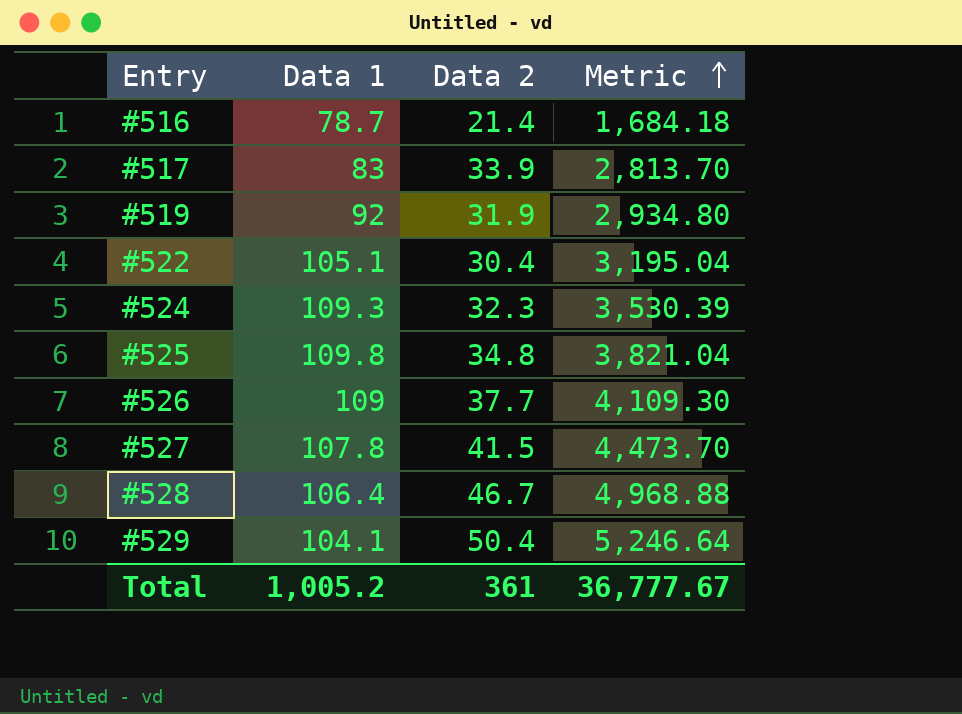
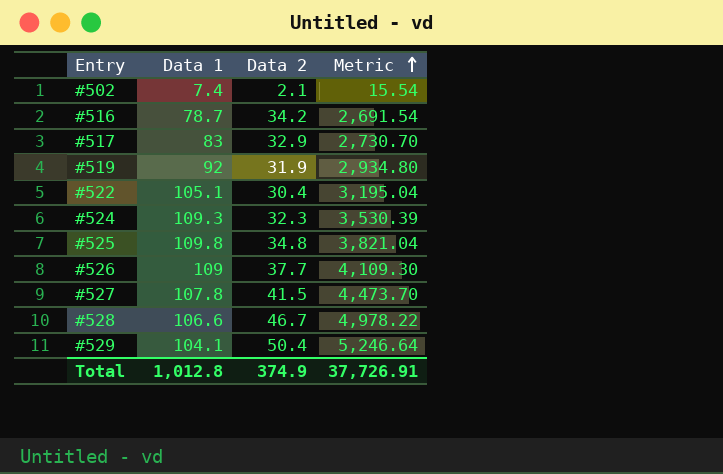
row #502: none -> 7.4 | 2.1 | 15.54
#516 | Data 2: 21.4 -> 34.2
#516 | Metric: 1,684.18 -> 2,691.54
#517 | Data 2: 33.9 -> 32.9
#517 | Metric: 2,813.70 -> 2,730.70
#528 | Data 1: 106.4 -> 106.6
#528 | Metric: 4,968.88 -> 4,978.22
Total | Data 1: 1,005.2 -> 1,012.8
Total | Data 2: 361 -> 374.9
Total | Metric: 36,777.67 -> 37,726.91

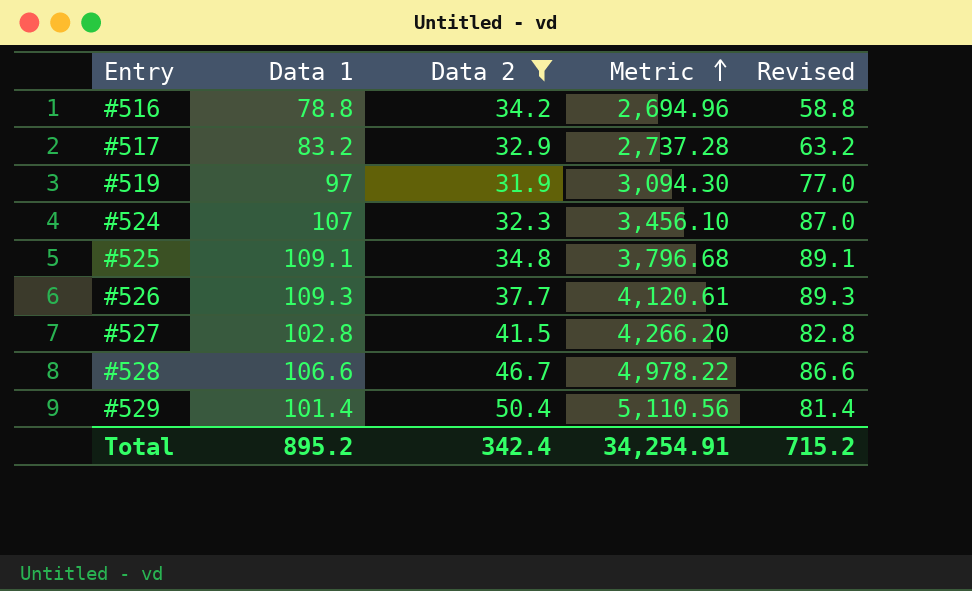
filter: none -> Data 2 >= 31.9
column Revised | formula: none -> [Data 1] - 20
#516 | Data 1: 78.7 -> 78.8
#516 | Metric: 2,691.54 -> 2,694.96
#517 | Data 1: 83 -> 83.2
#517 | Metric: 2,730.70 -> 2,737.28
#519 | Data 1: 92 -> 97
#519 | Metric: 2,934.80 -> 3,094.30
#524 | Data 1: 109.3 -> 107
#524 | Metric: 3,530.39 -> 3,456.10
#525 | Data 1: 109.8 -> 109.1
#525 | Metric: 3,821.04 -> 3,796.68
#526 | Data 1: 109 -> 109.3
#526 | Metric: 4,109.30 -> 4,120.61
#527 | Data 1: 107.8 -> 102.8
#527 | Metric: 4,473.70 -> 4,266.20
#529 | Data 1: 104.1 -> 101.4
#529 | Metric: 5,246.64 -> 5,110.56
Total | Data 1: 1,012.8 -> 895.2
Total | Data 2: 374.9 -> 342.4
Total | Metric: 37,726.91 -> 34,254.91

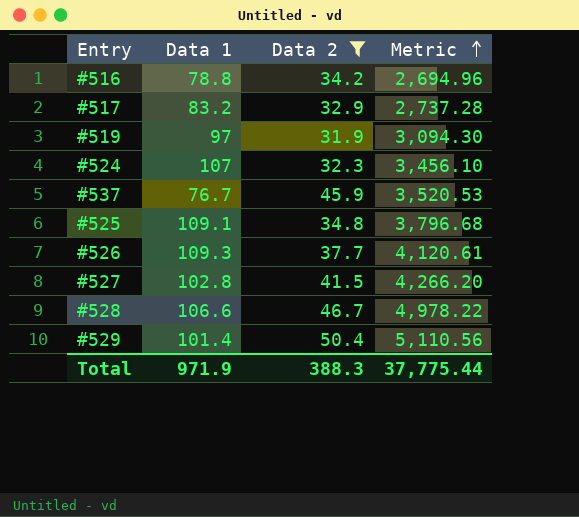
column Revised | formula: [Data 1] - 20 -> none
row #537: none -> 76.7 | 45.9 | 3,520.53
Total | Data 1: 895.2 -> 971.9
Total | Data 2: 342.4 -> 388.3
Total | Metric: 34,254.91 -> 37,775.44

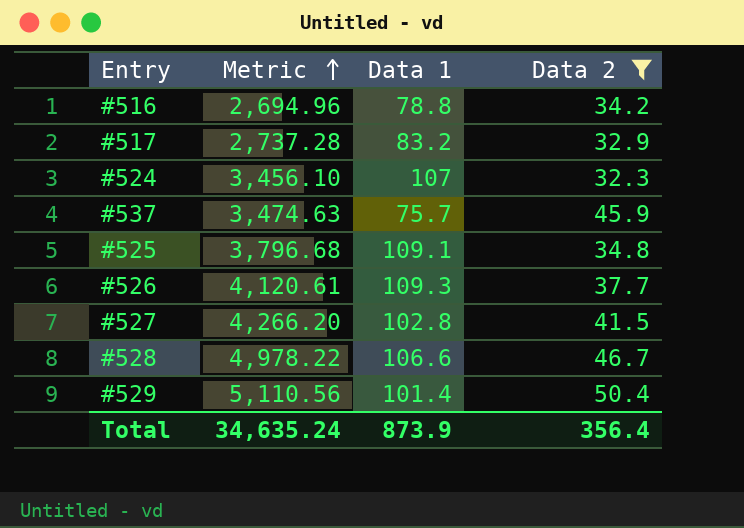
column Metric | position: 4 -> 2
row #519: 97 | 31.9 | 3,094.30 -> none
#537 | Metric: 3,520.53 -> 3,474.63
#537 | Data 1: 76.7 -> 75.7
Total | Metric: 37,775.44 -> 34,635.24
Total | Data 1: 971.9 -> 873.9
Total | Data 2: 388.3 -> 356.4

